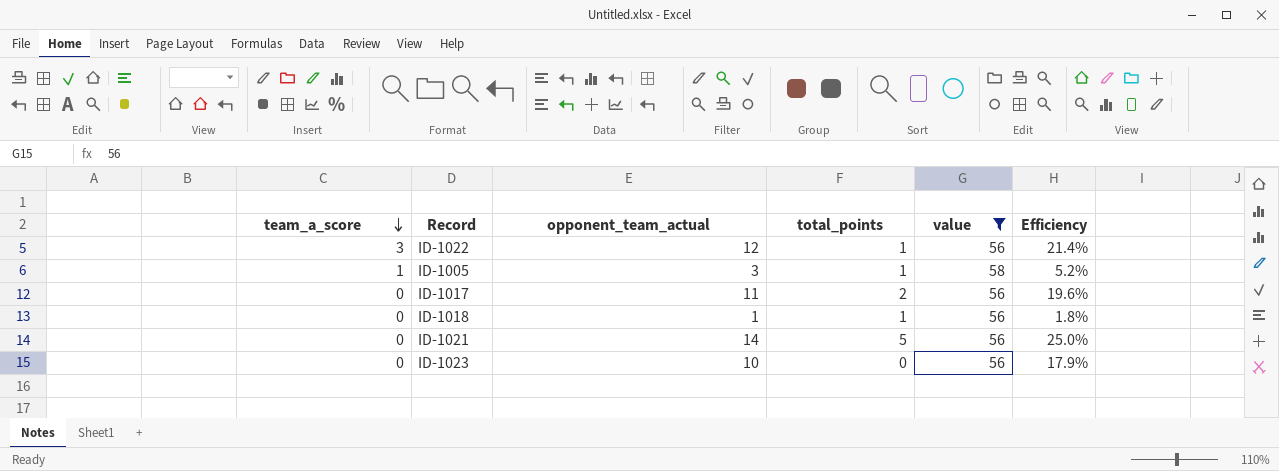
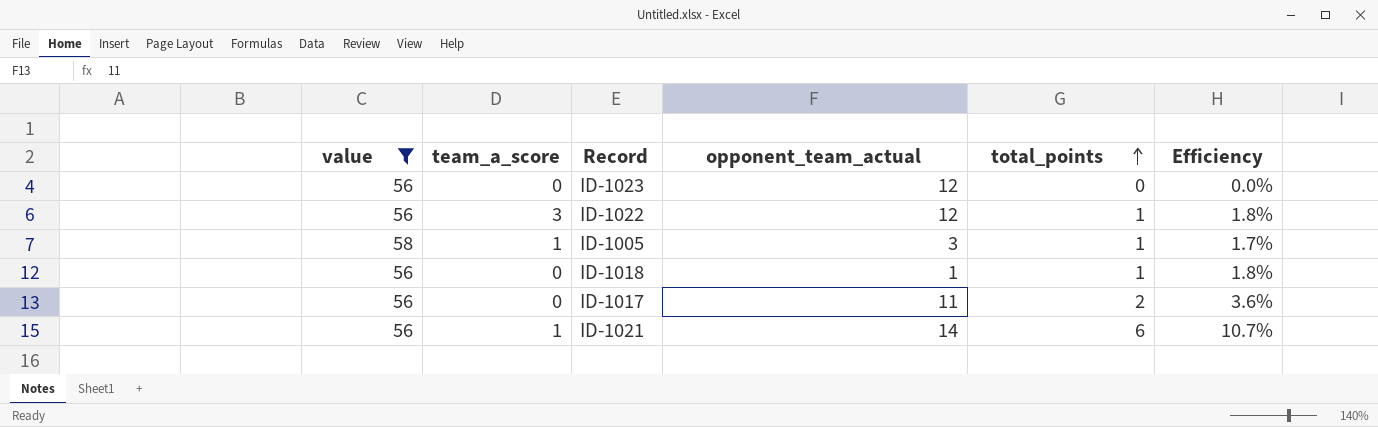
row order: team_a_score descending -> total_points ascending
column value | position: 5 -> 1
column Efficiency | formula: [opponent_team_actual] / [value] -> [total_points] / [value]
ID-1023 | opponent_team_actual: 10 -> 12
ID-1021 | team_a_score: 0 -> 1
ID-1021 | total_points: 5 -> 6

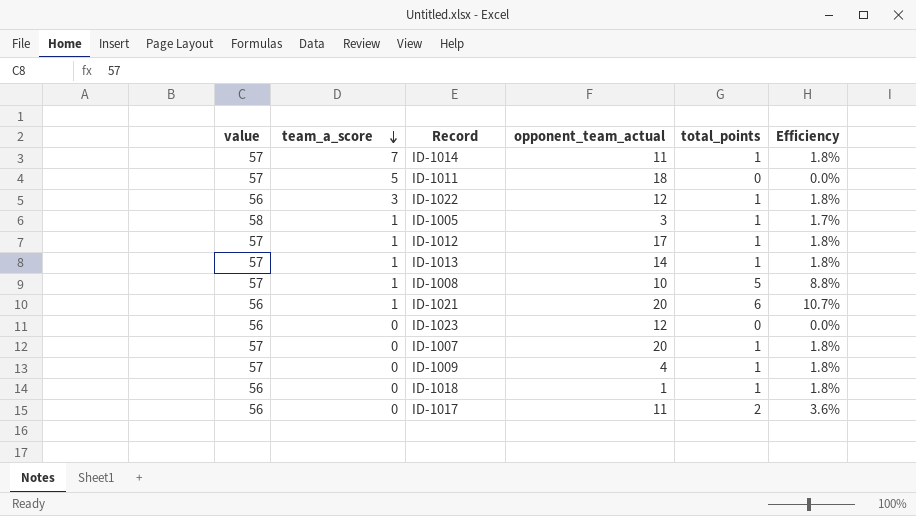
filter: value != 57 -> none
row order: total_points ascending -> team_a_score descending
ID-1021 | opponent_team_actual: 14 -> 20

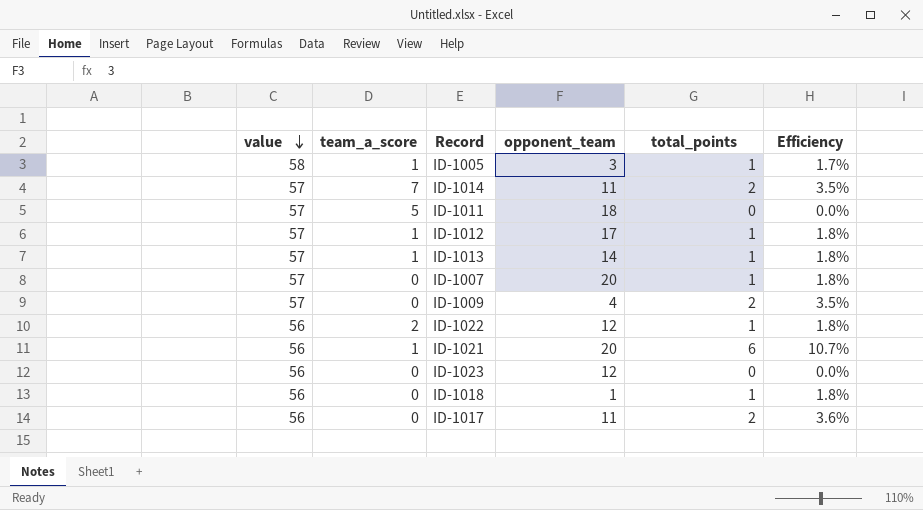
row order: team_a_score descending -> value descending
column name: opponent_team_actual -> opponent_team
row ID-1008: 57 | 1 | 10 | 5 | 8.8% -> none
ID-1014 | total_points: 1 -> 2
ID-1014 | Efficiency: 1.8% -> 3.5%
ID-1009 | total_points: 1 -> 2
ID-1009 | Efficiency: 1.8% -> 3.5%
ID-1022 | team_a_score: 3 -> 2

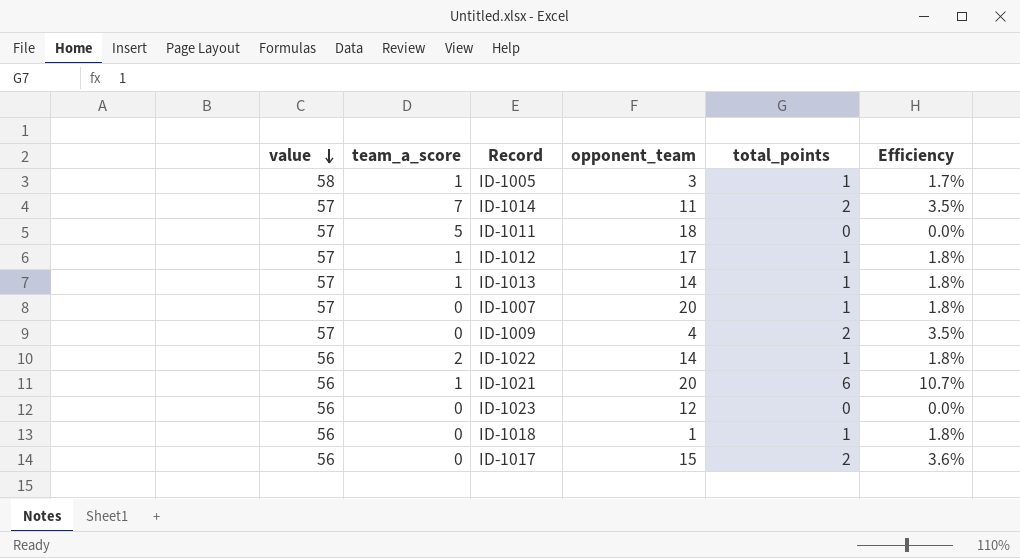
ID-1022 | opponent_team: 12 -> 14
ID-1017 | opponent_team: 11 -> 15

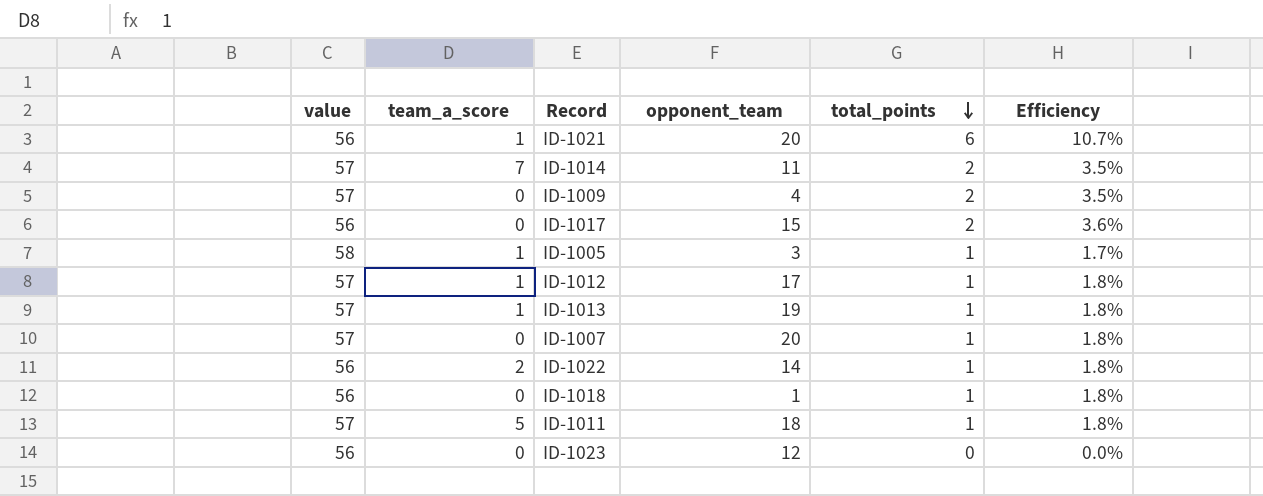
row order: value descending -> total_points descending
ID-1013 | opponent_team: 14 -> 19
ID-1011 | total_points: 0 -> 1
ID-1011 | Efficiency: 0.0% -> 1.8%

